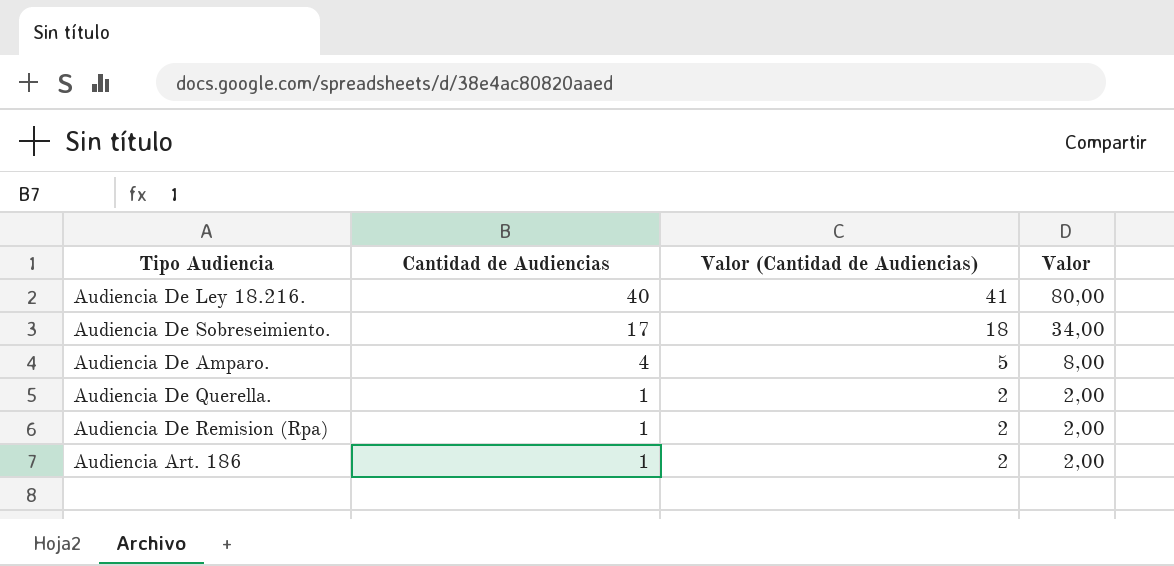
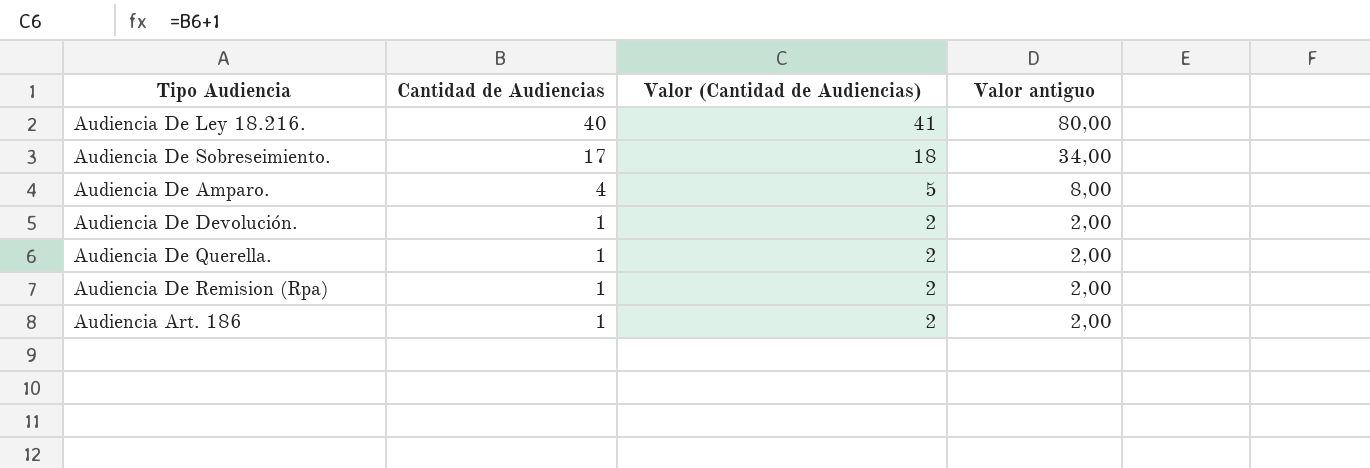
column name: Valor -> Valor antiguo
row Audiencia De Devolución.: none -> 1 | 2 | 2,00

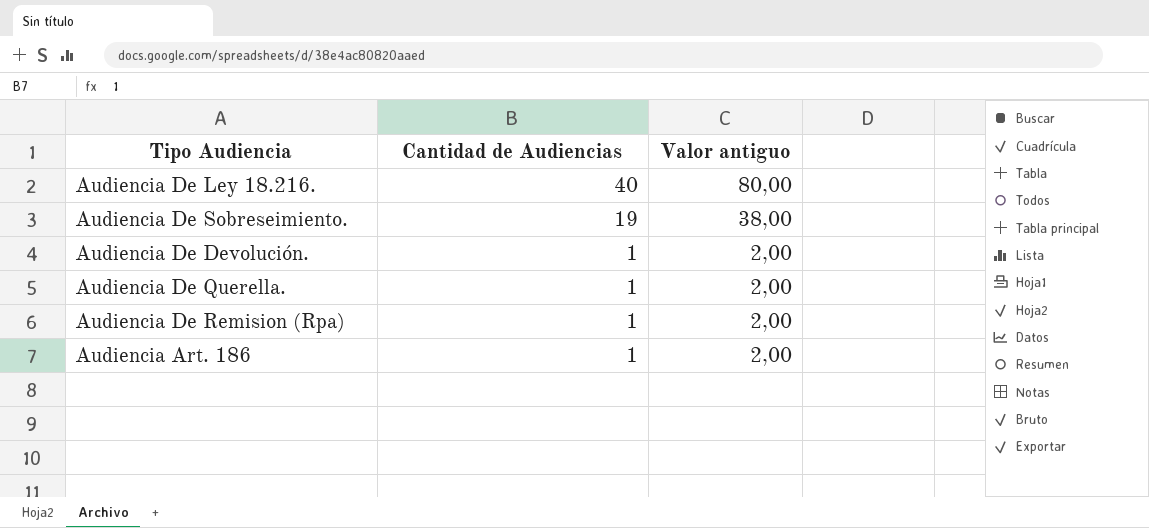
column Valor (Cantidad de Audiencias) | formula: [Cantidad de Audiencias] + 1 -> none
row Audiencia De Amparo.: 4 | 5 | 8,00 -> none
Audiencia De Sobreseimiento. | Cantidad de Audiencias: 17 -> 19
Audiencia De Sobreseimiento. | Valor antiguo: 34,00 -> 38,00

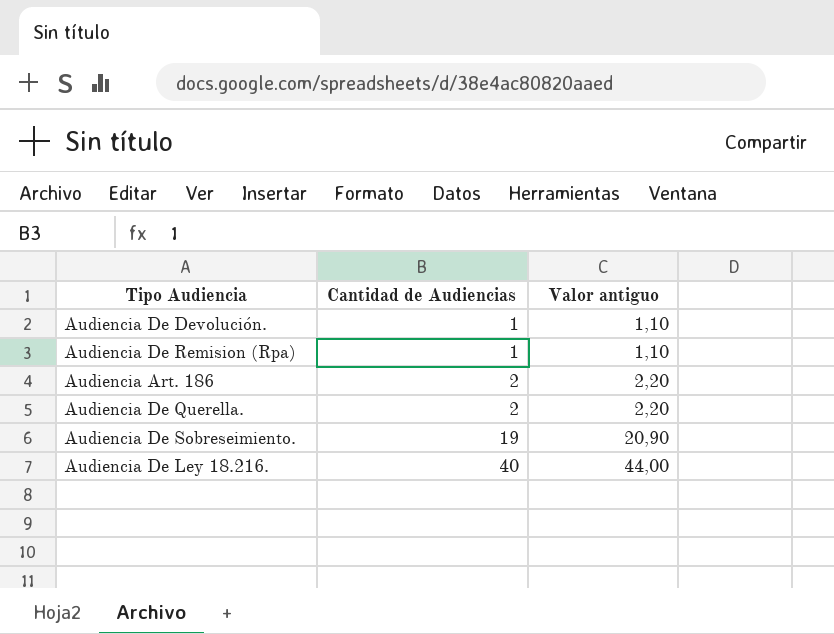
row order: Cantidad de Audiencias descending -> Cantidad de Audiencias ascending
column Valor antiguo | formula: [Cantidad de Audiencias] * 2 -> [Cantidad de Audiencias] * 1,1
Audiencia Art. 186 | Cantidad de Audiencias: 1 -> 2
Audiencia De Querella. | Cantidad de Audiencias: 1 -> 2

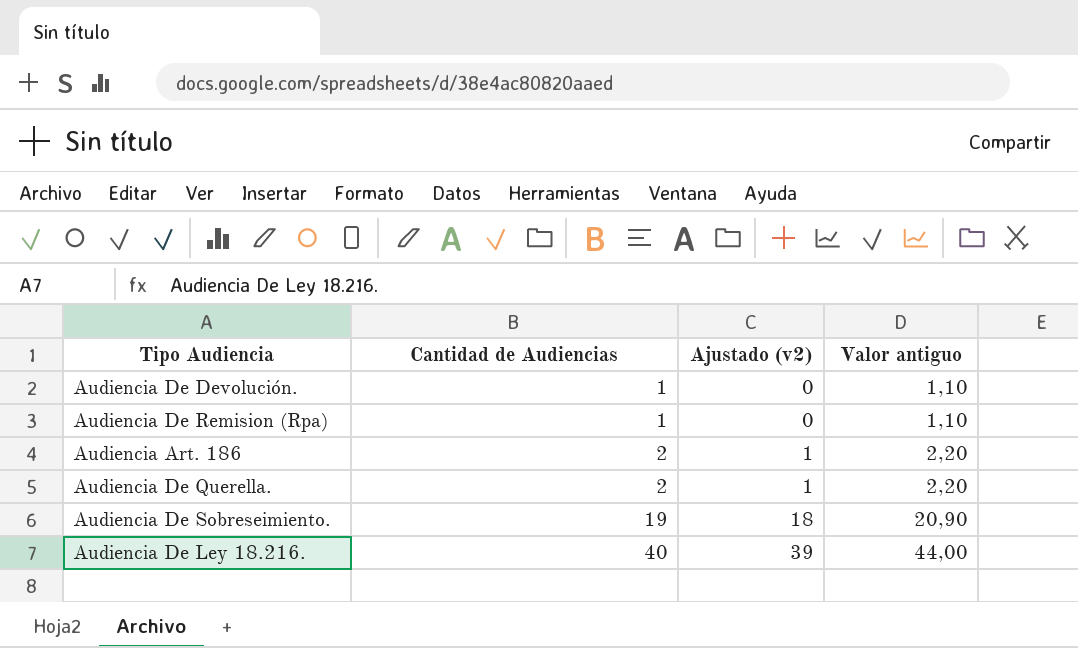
column Ajustado (v2) | formula: none -> [Cantidad de Audiencias] - 1

